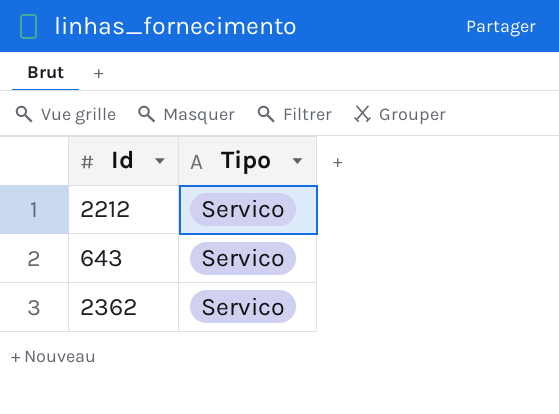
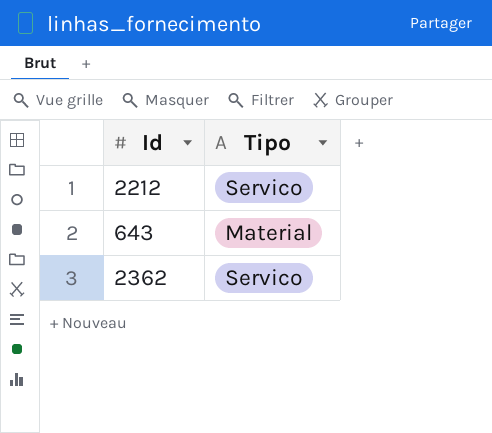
643 | Tipo: Servico -> Material

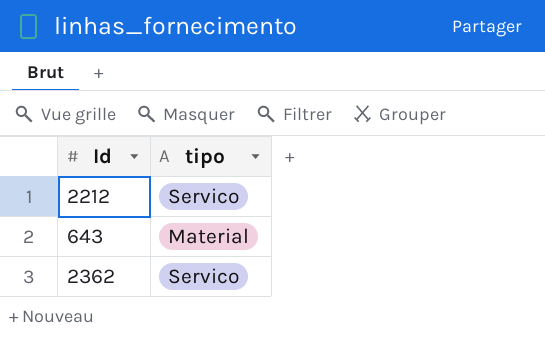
column name: Tipo -> tipo

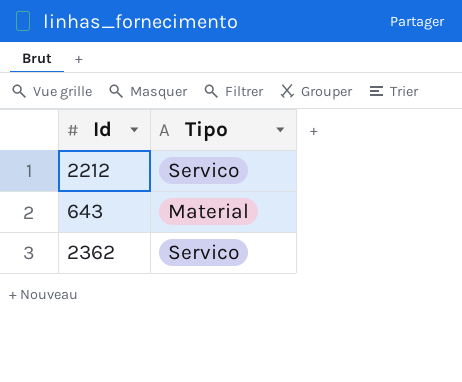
column name: tipo -> Tipo

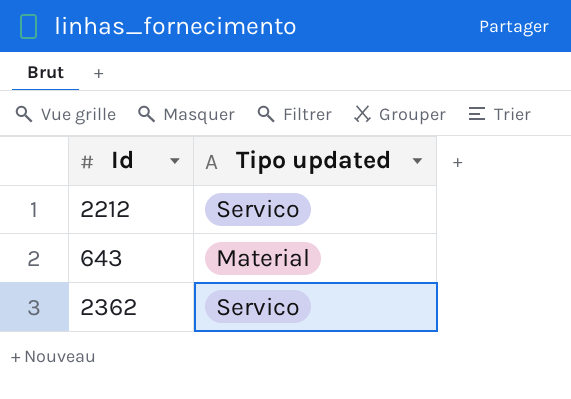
column name: Tipo -> Tipo updated

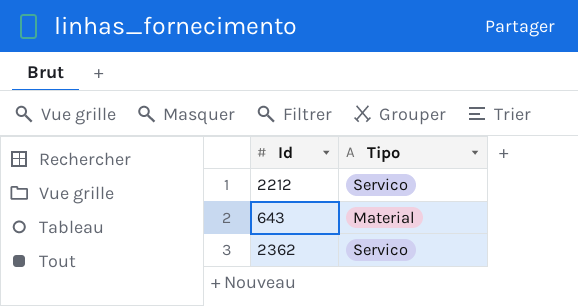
column name: Tipo updated -> Tipo

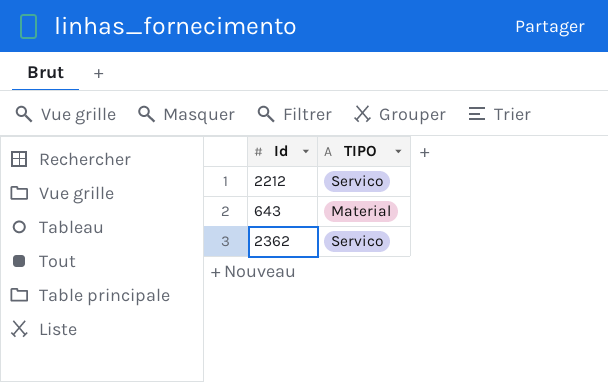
column name: Tipo -> TIPO

